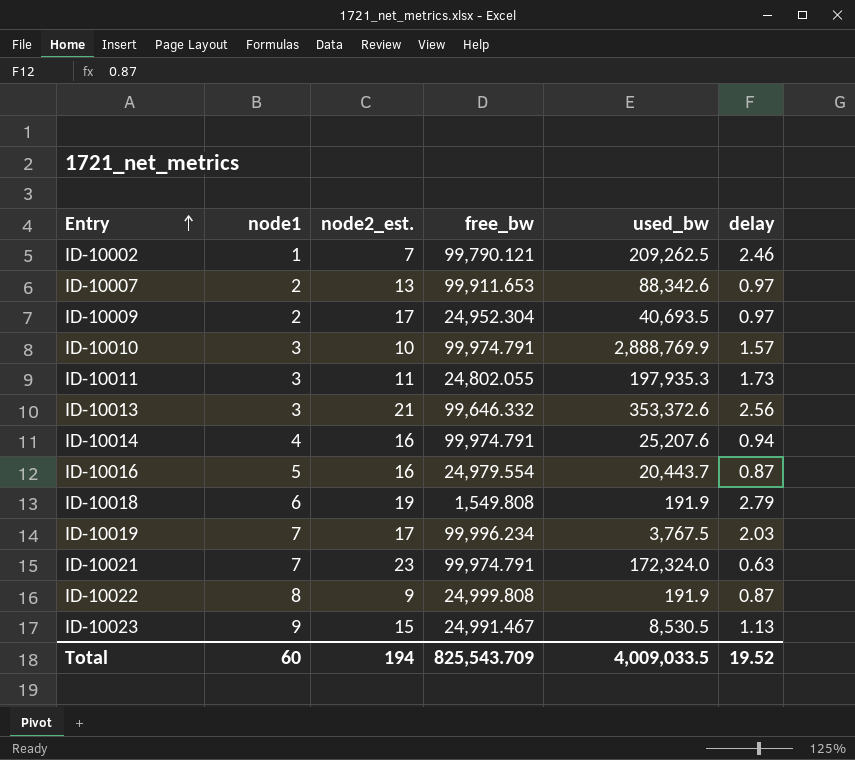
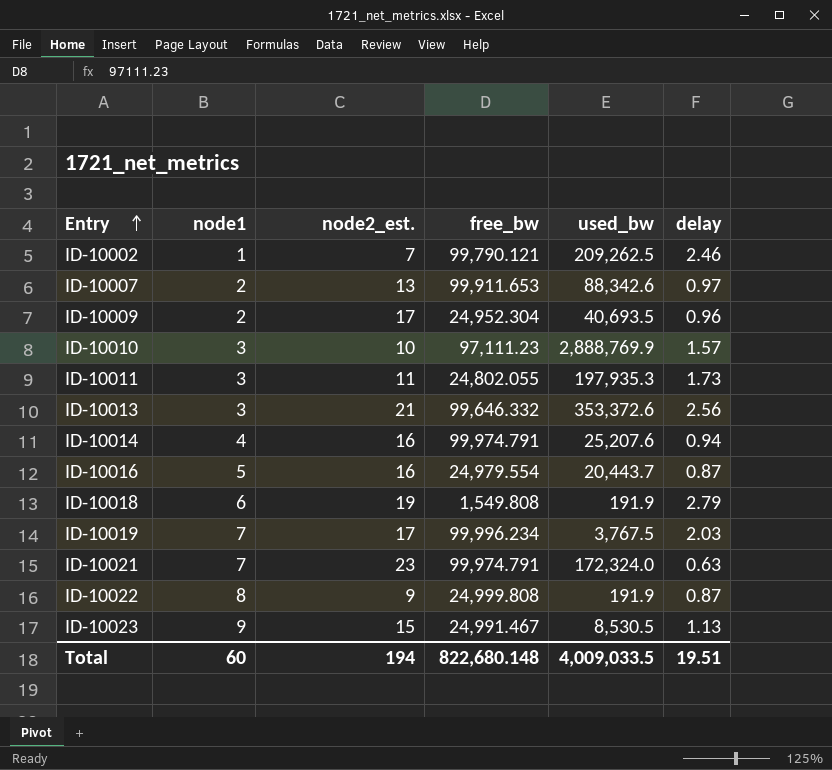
ID-10009 | delay: 0.97 -> 0.96
ID-10010 | free_bw: 99,974.791 -> 97,111.23
Total | free_bw: 825,543.709 -> 822,680.148
Total | delay: 19.52 -> 19.51

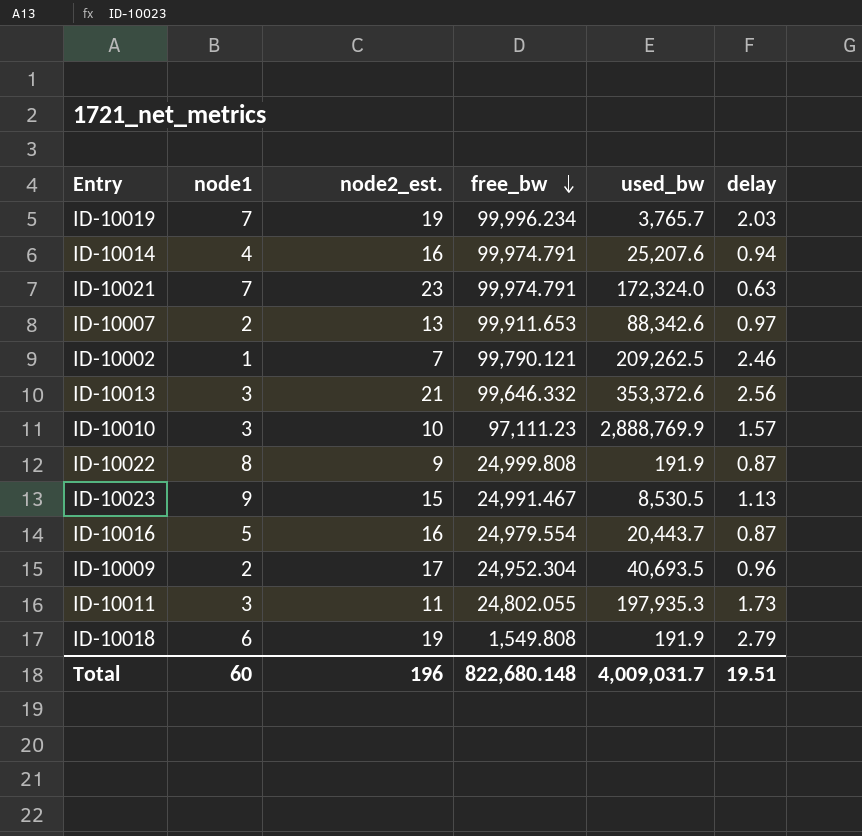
row order: Entry ascending -> free_bw descending
ID-10019 | node2_est.: 17 -> 19
ID-10019 | used_bw: 3,767.5 -> 3,765.7
Total | node2_est.: 194 -> 196
Total | used_bw: 4,009,033.5 -> 4,009,031.7

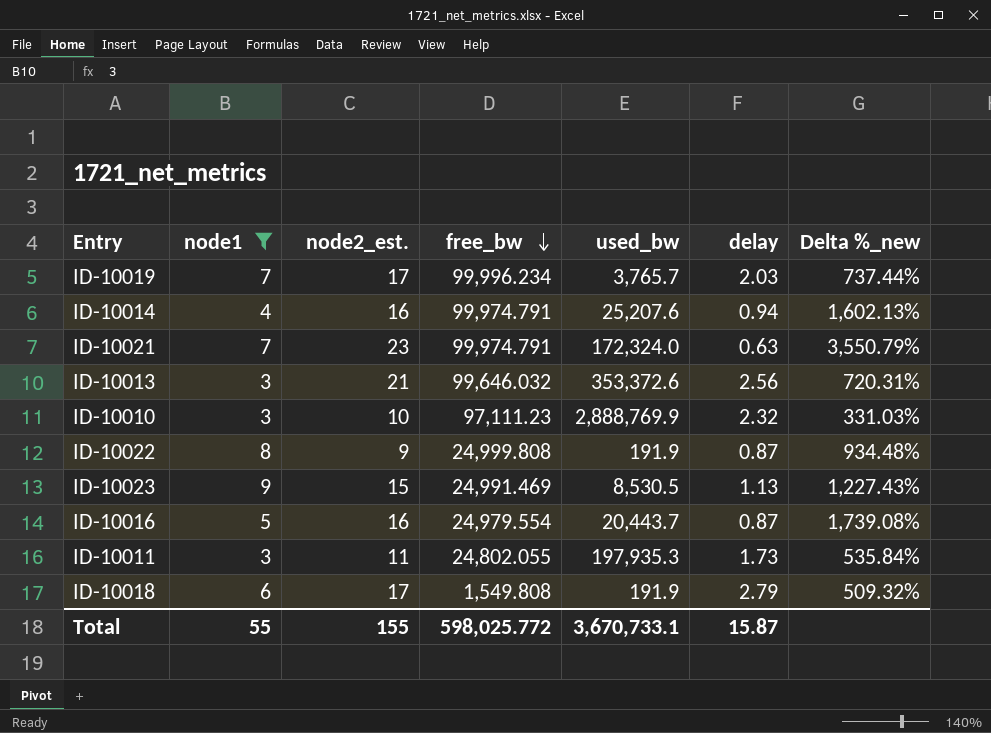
filter: none -> node1 >= 3
column Delta %_new | formula: none -> ([node2_est.] - [delay]) / [delay]
ID-10019 | node2_est.: 19 -> 17
ID-10013 | free_bw: 99,646.332 -> 99,646.032
ID-10010 | delay: 1.57 -> 2.32
ID-10023 | free_bw: 24,991.467 -> 24,991.469
ID-10018 | node2_est.: 19 -> 17
Total | node1: 60 -> 55
Total | node2_est.: 196 -> 155
Total | free_bw: 822,680.148 -> 598,025.772
Total | used_bw: 4,009,031.7 -> 3,670,733.1
Total | delay: 19.51 -> 15.87

